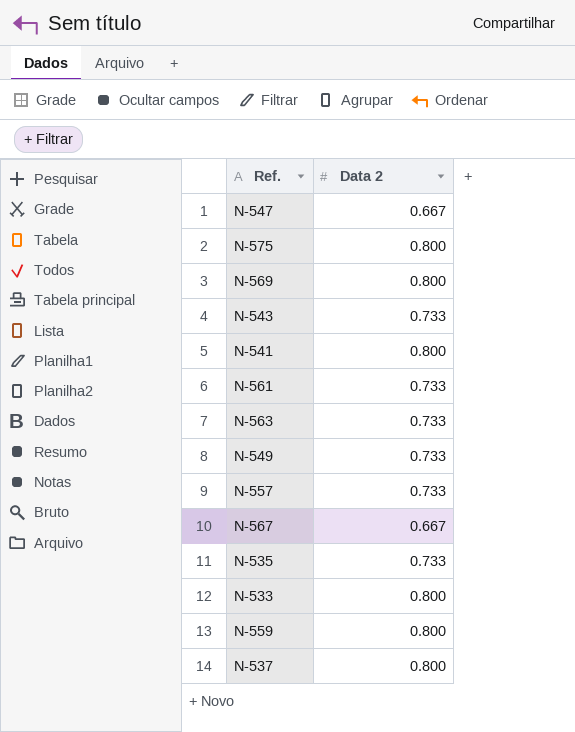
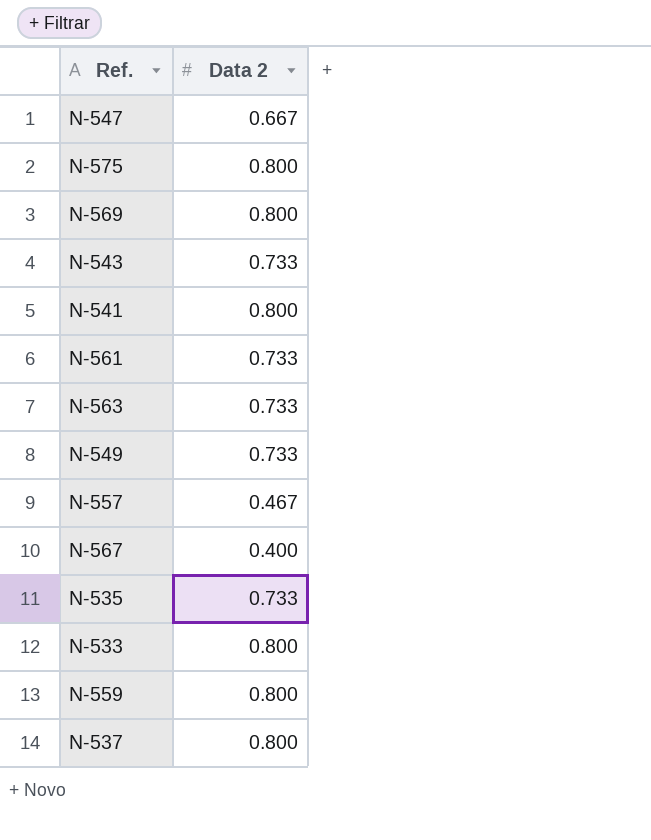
N-557 | Data 2: 0.733 -> 0.467
N-567 | Data 2: 0.667 -> 0.400

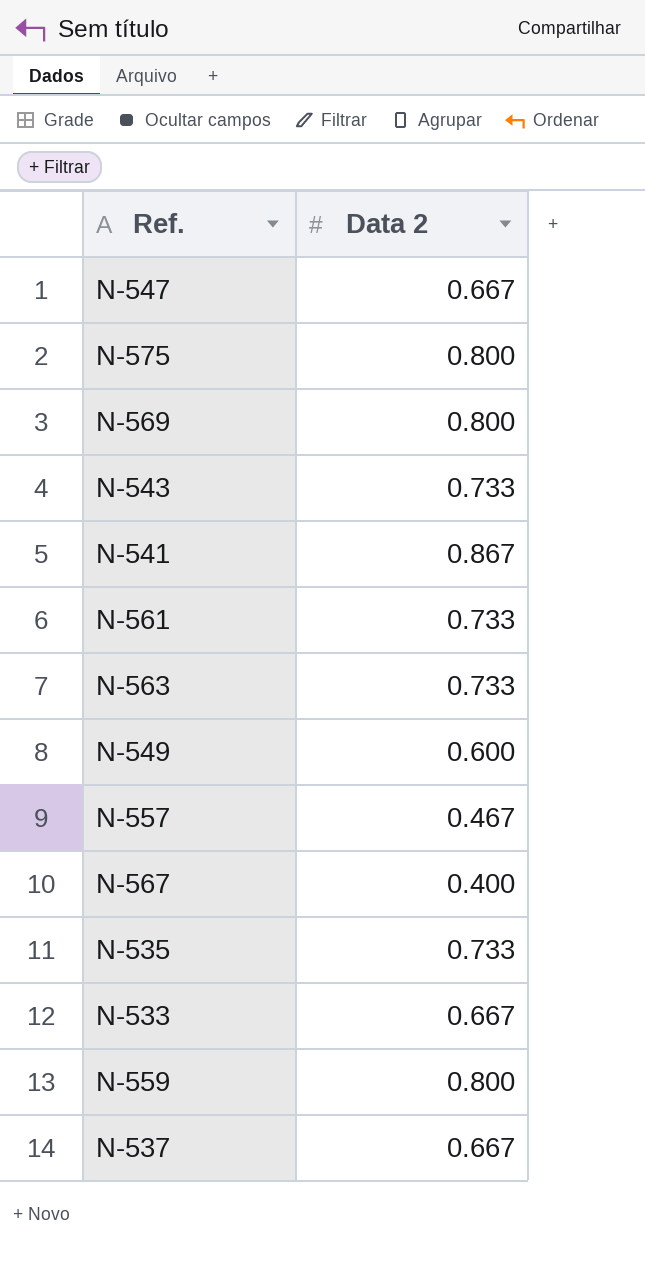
N-541 | Data 2: 0.800 -> 0.867
N-549 | Data 2: 0.733 -> 0.600
N-533 | Data 2: 0.800 -> 0.667
N-537 | Data 2: 0.800 -> 0.667

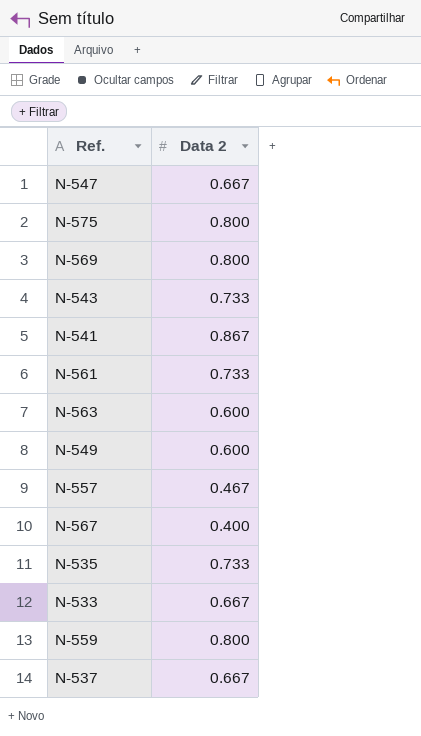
N-563 | Data 2: 0.733 -> 0.600

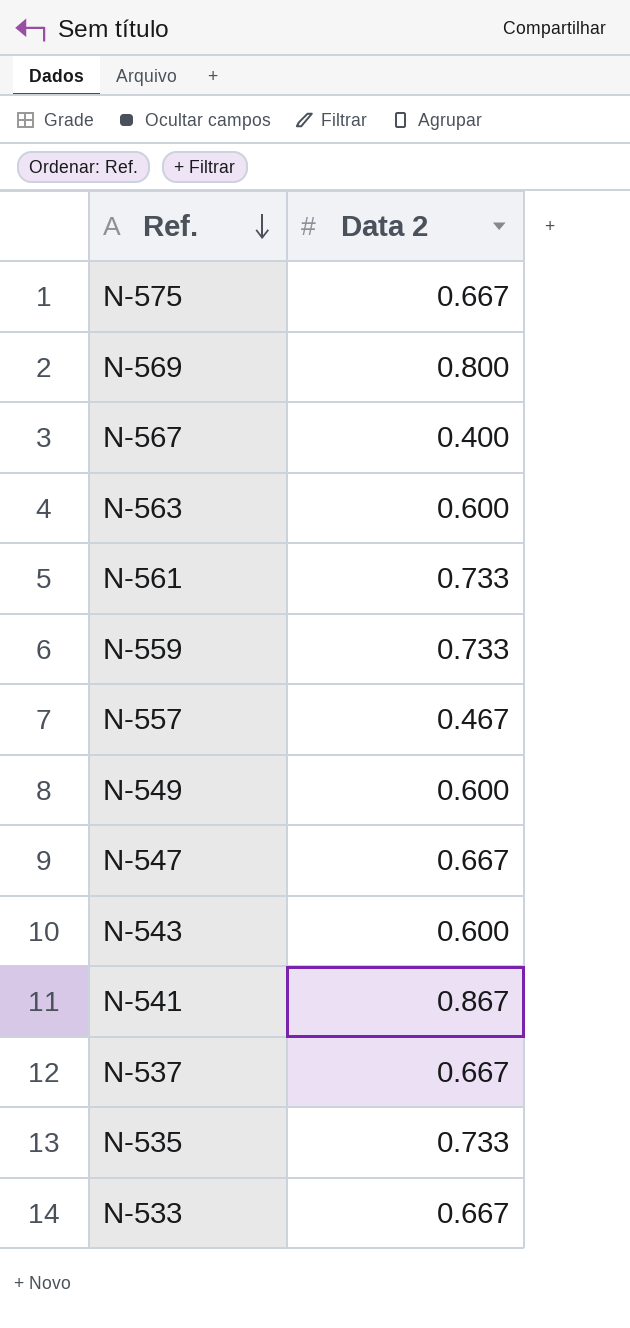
row order: none -> Ref. descending
N-575 | Data 2: 0.800 -> 0.667
N-559 | Data 2: 0.800 -> 0.733
N-543 | Data 2: 0.733 -> 0.600

